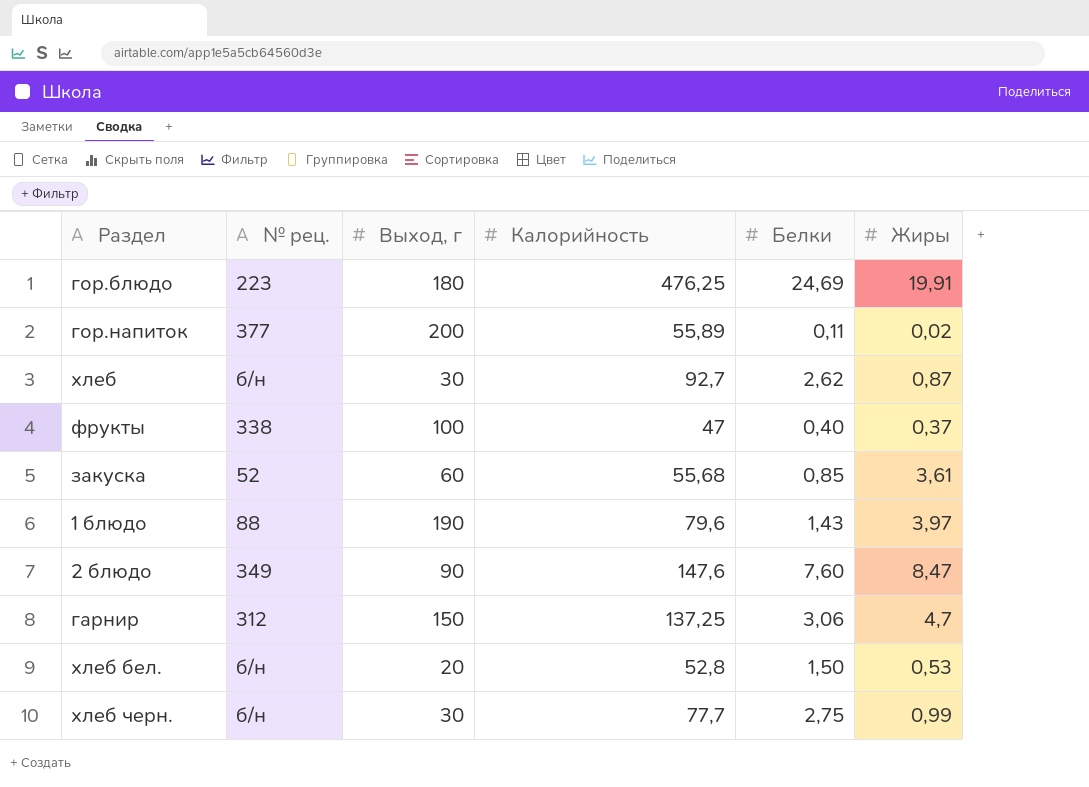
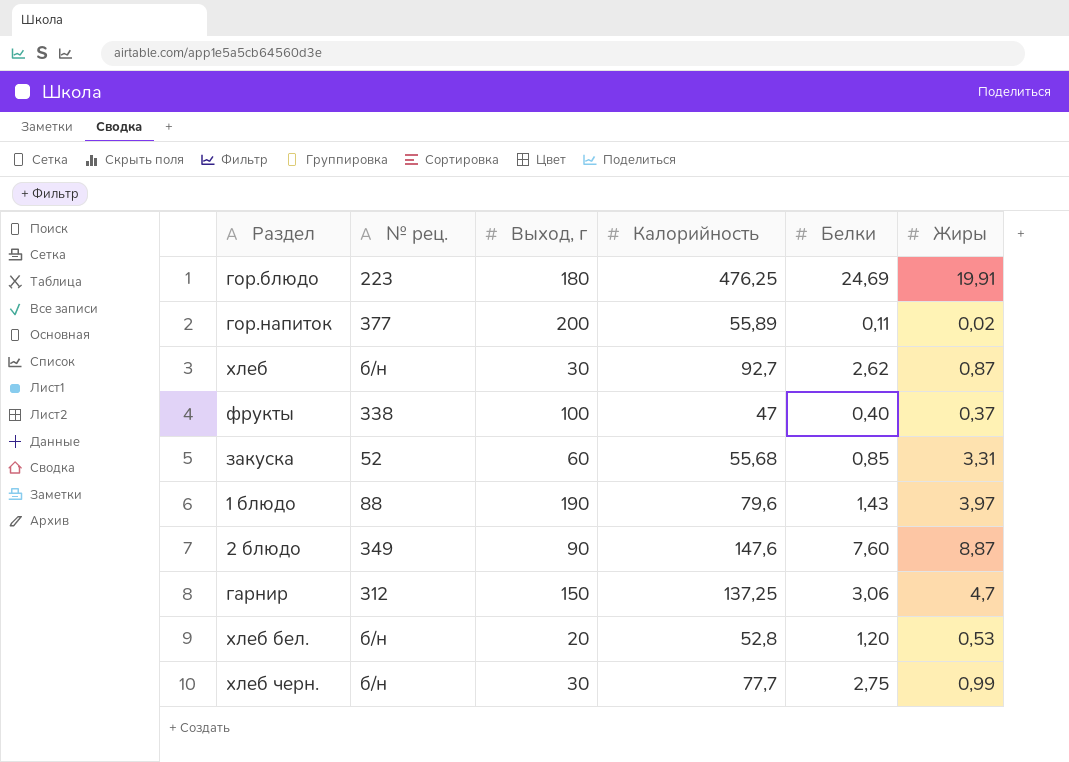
закуска | Жиры: 3,61 -> 3,31
2 блюдо | Жиры: 8,47 -> 8,87
хлеб бел. | Белки: 1,50 -> 1,20

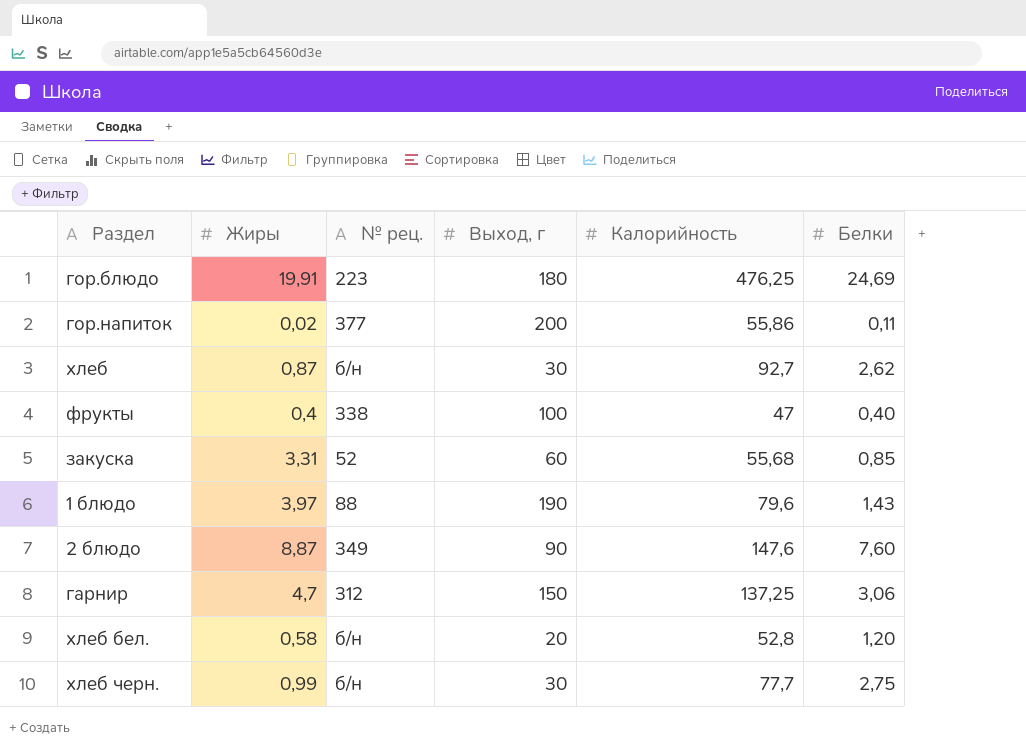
column Жиры | position: 6 -> 2
гор.напиток | Калорийность: 55,89 -> 55,86
фрукты | Жиры: 0,37 -> 0,4
хлеб бел. | Жиры: 0,53 -> 0,58

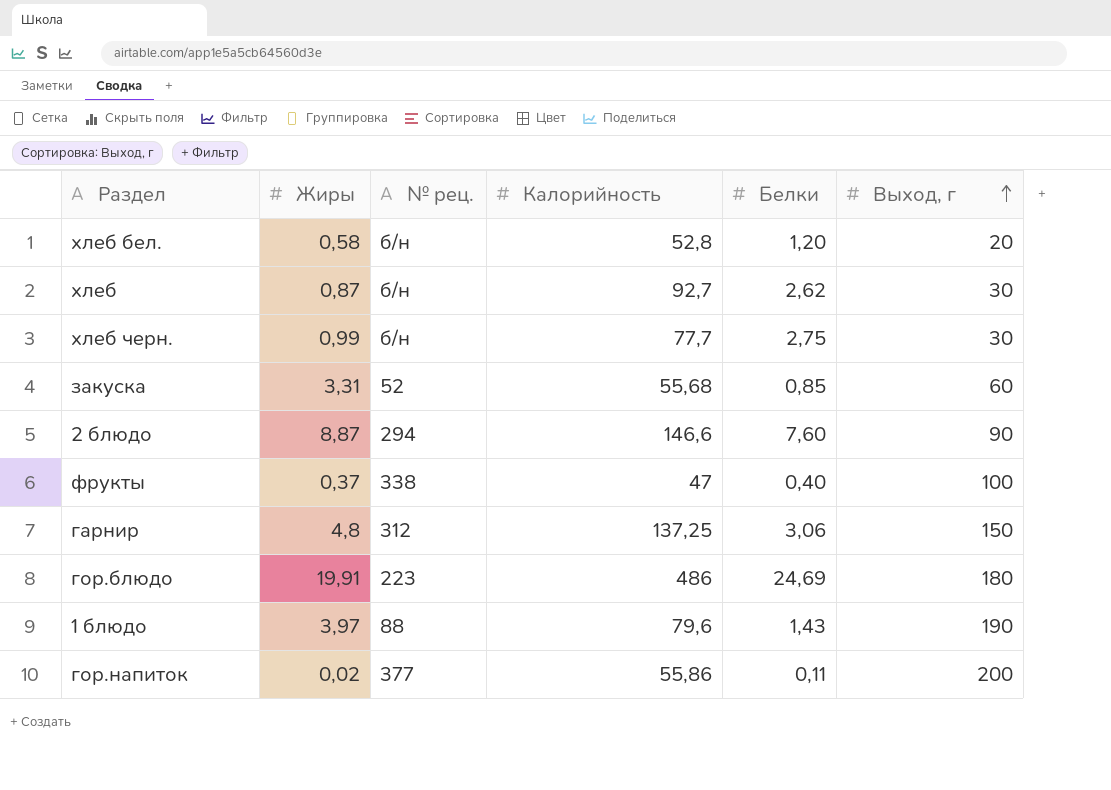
row order: none -> Выход, г ascending
column Выход, г | position: 4 -> 6
2 блюдо | № рец.: 349 -> 294
2 блюдо | Калорийность: 147,6 -> 146,6
фрукты | Жиры: 0,4 -> 0,37
гарнир | Жиры: 4,7 -> 4,8
гор.блюдо | Калорийность: 476,25 -> 486

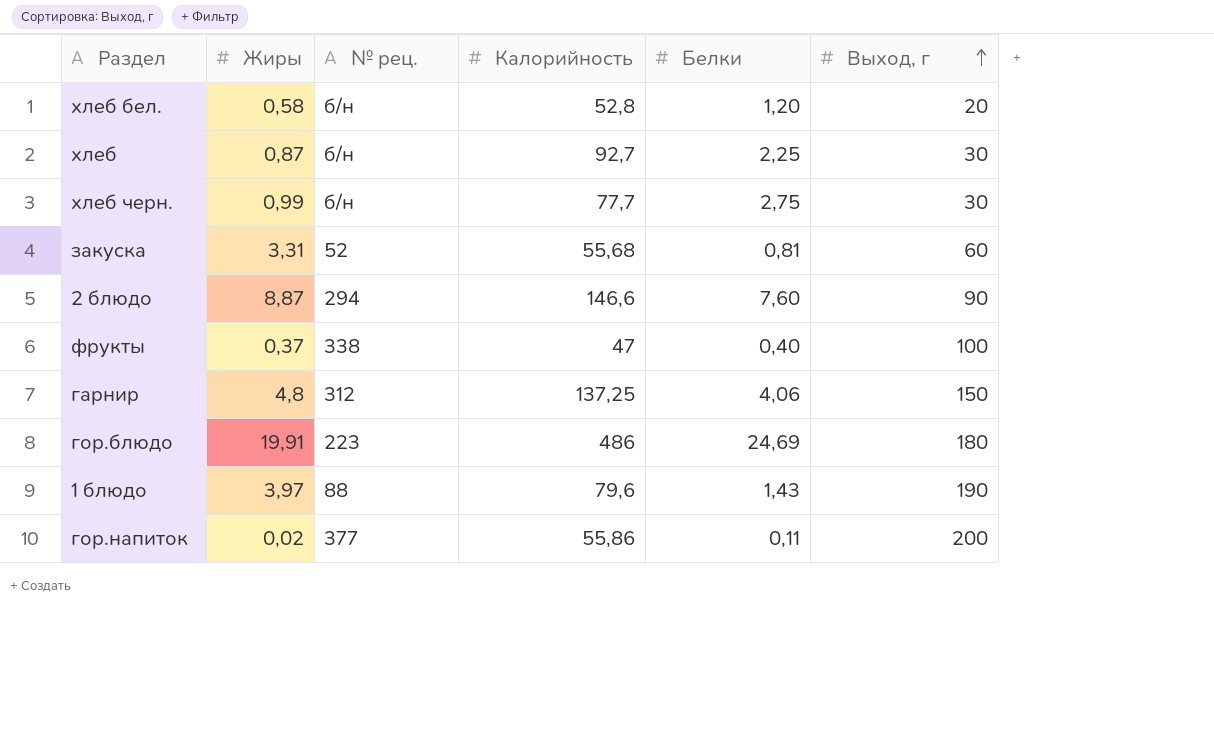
хлеб | Белки: 2,62 -> 2,25
закуска | Белки: 0,85 -> 0,81
гарнир | Белки: 3,06 -> 4,06

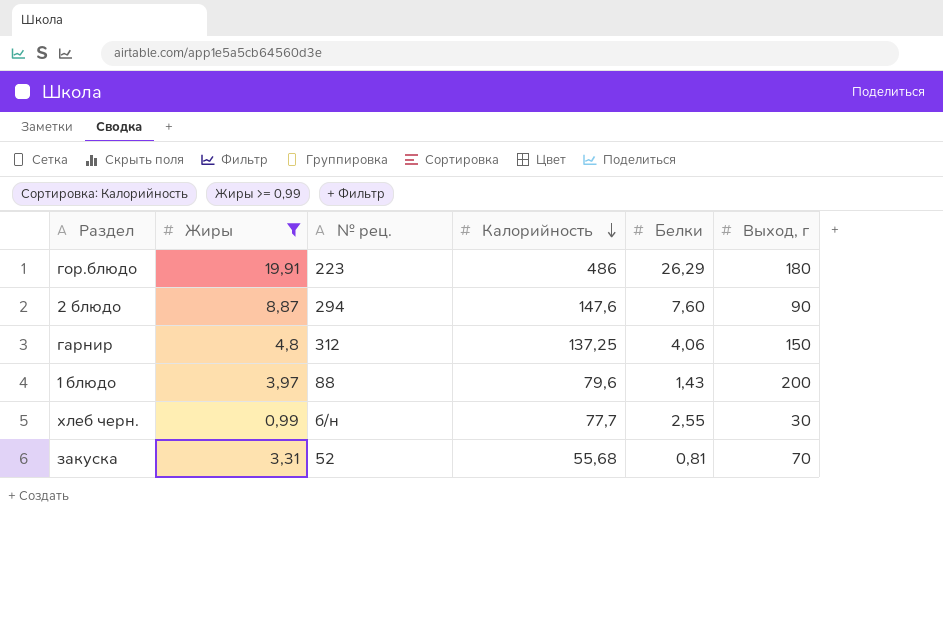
filter: none -> Жиры >= 0,99
row order: Выход, г ascending -> Калорийность descending
гор.блюдо | Белки: 24,69 -> 26,29
2 блюдо | Калорийность: 146,6 -> 147,6
1 блюдо | Выход, г: 190 -> 200
хлеб черн. | Белки: 2,75 -> 2,55
закуска | Выход, г: 60 -> 70

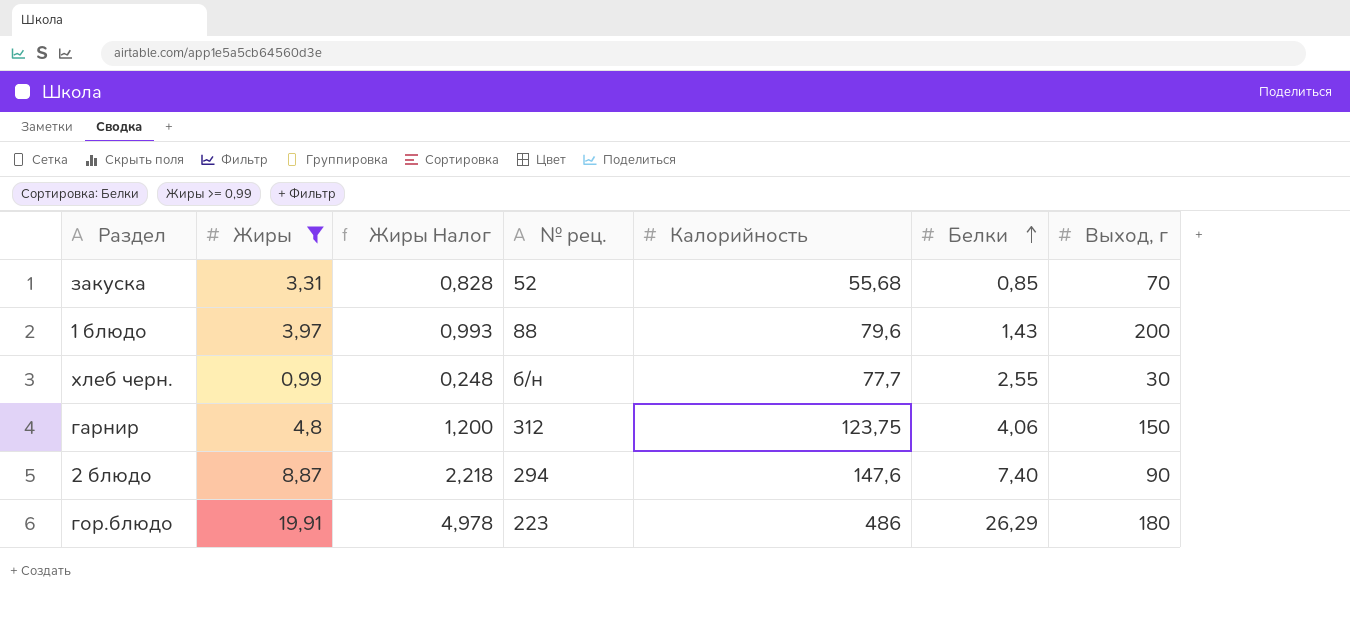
row order: Калорийность descending -> Белки ascending
column Жиры Налог | formula: none -> [Жиры] * 0,25
закуска | Белки: 0,81 -> 0,85
гарнир | Калорийность: 137,25 -> 123,75
2 блюдо | Белки: 7,60 -> 7,40

